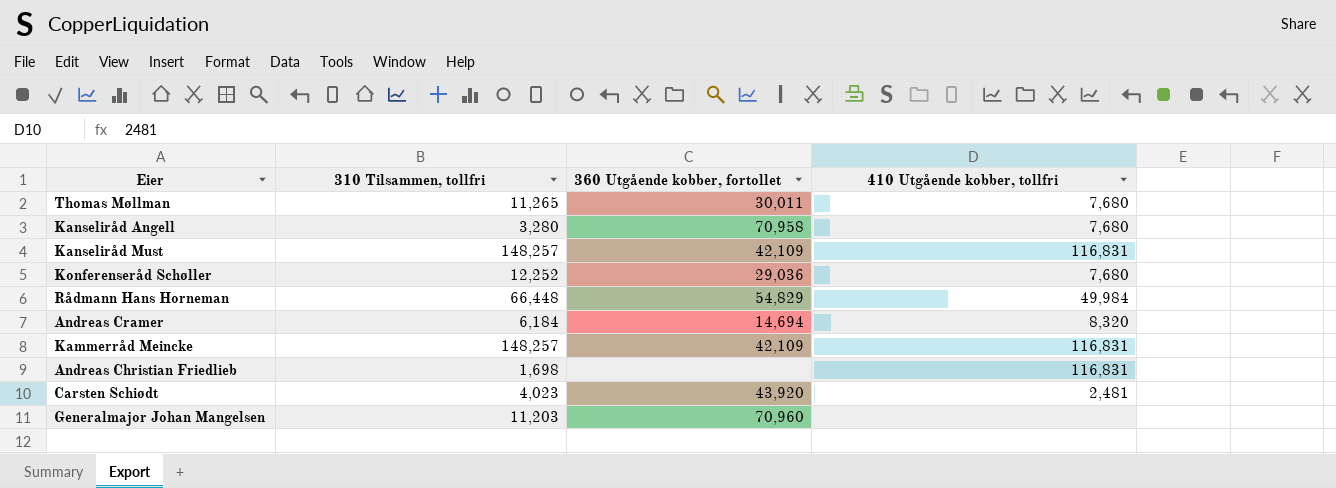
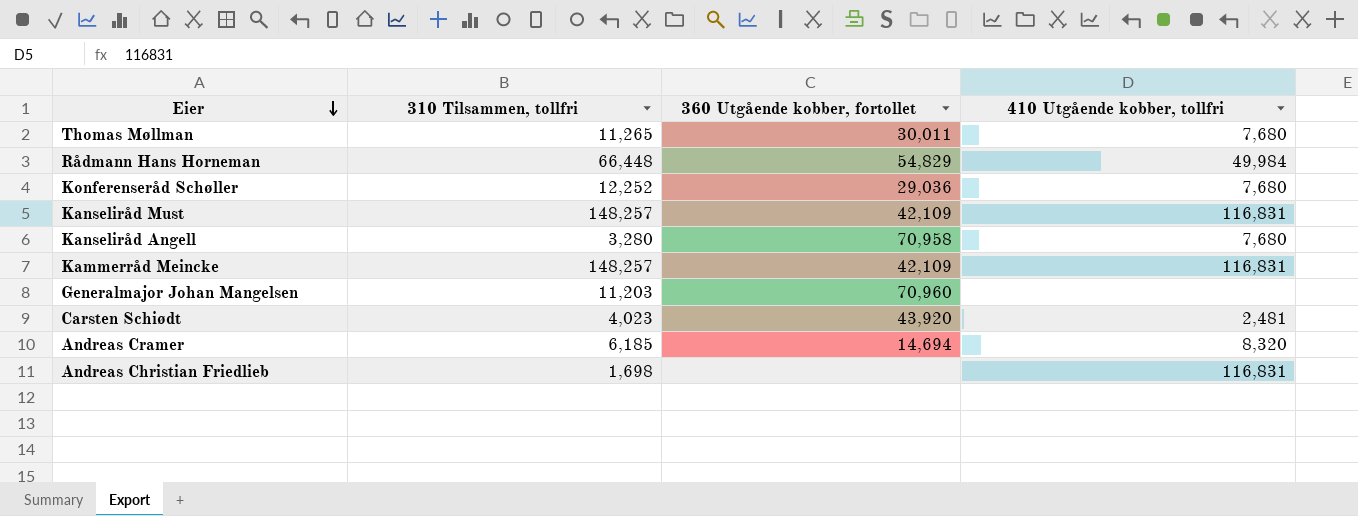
row order: none -> Eier descending
Andreas Cramer | 310 Tilsammen, tollfri: 6,184 -> 6,185

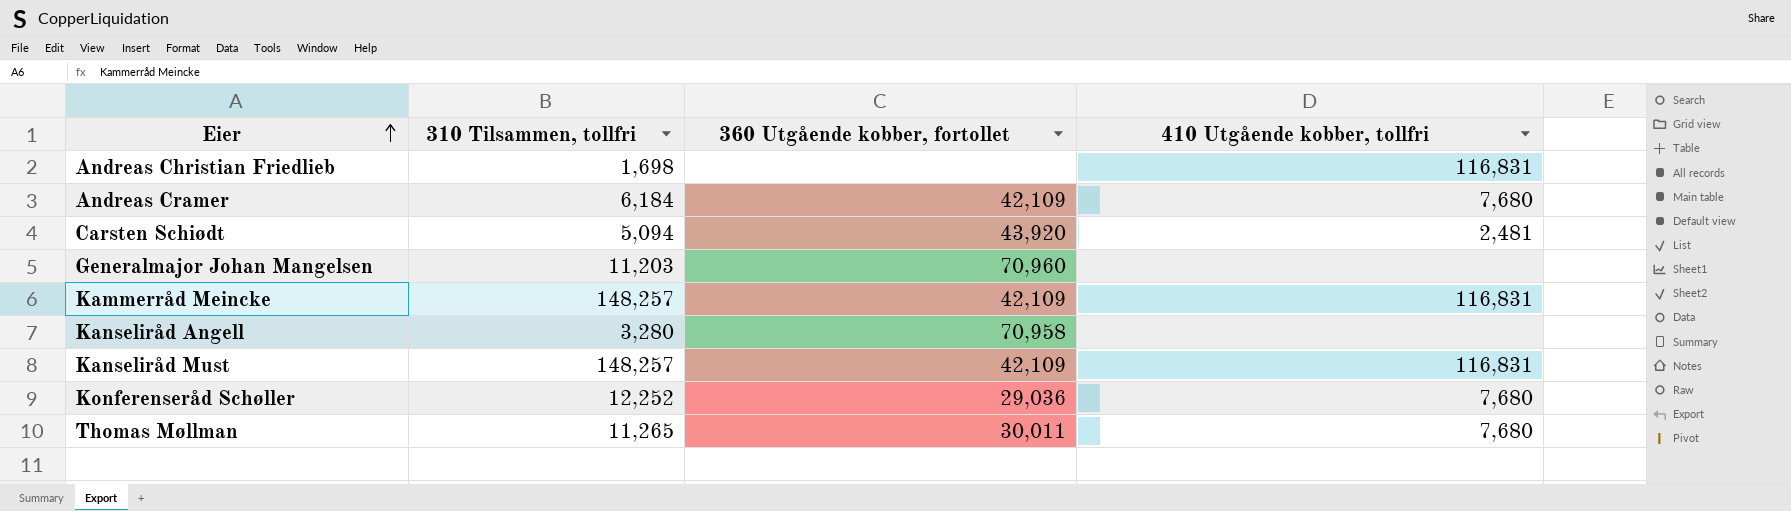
row order: Eier descending -> Eier ascending
row Rådmann Hans Horneman: 66,448 | 54,829 | 49,984 -> none
Andreas Cramer | 310 Tilsammen, tollfri: 6,185 -> 6,184
Andreas Cramer | 360 Utgående kobber, fortollet: 14,694 -> 42,109
Andreas Cramer | 410 Utgående kobber, tollfri: 8,320 -> 7,680
Carsten Schiødt | 310 Tilsammen, tollfri: 4,023 -> 5,094
Kanseliråd Angell | 410 Utgående kobber, tollfri: 7,680 -> none

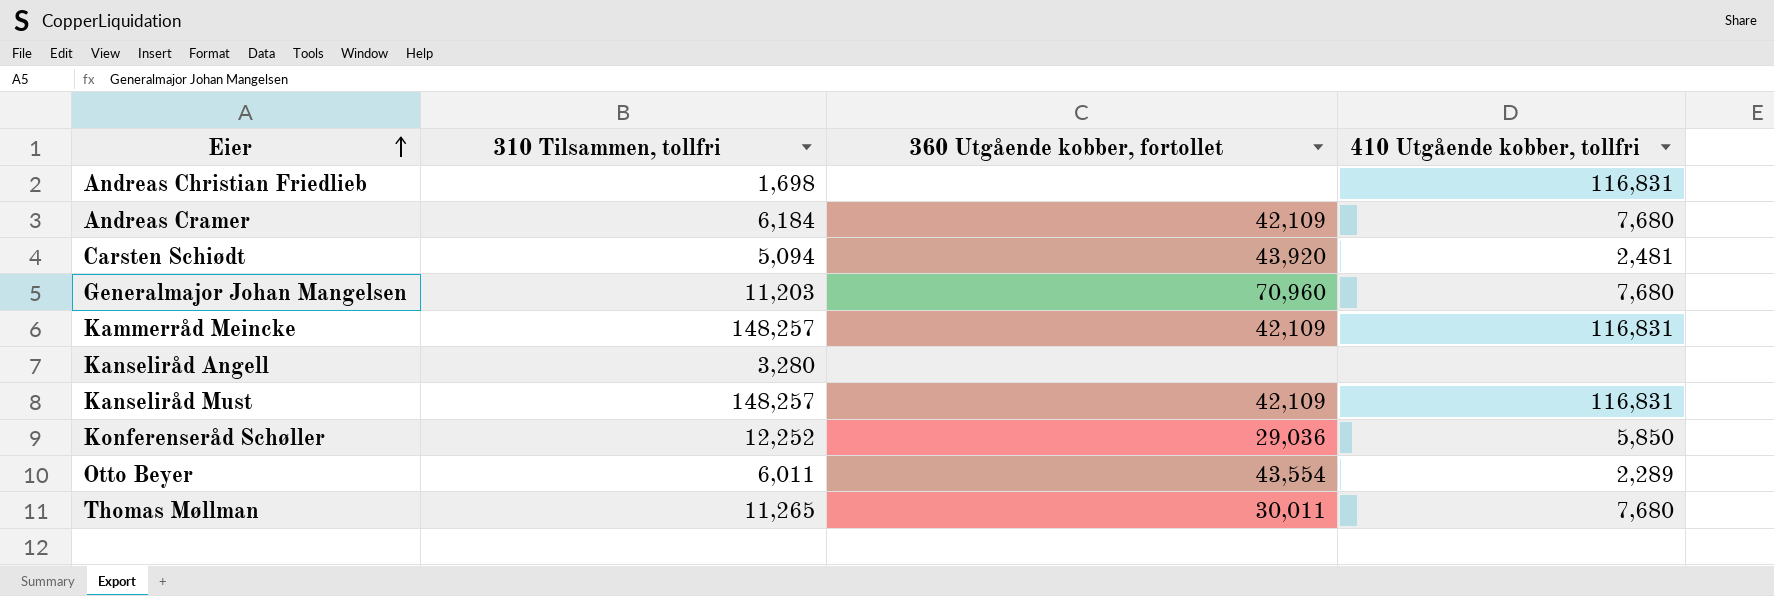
Generalmajor Johan Mangelsen | 410 Utgående kobber, tollfri: none -> 7,680
Kanseliråd Angell | 360 Utgående kobber, fortollet: 70,958 -> none
Konferenseråd Schøller | 410 Utgående kobber, tollfri: 7,680 -> 5,850
row Otto Beyer: none -> 6,011 | 43,554 | 2,289

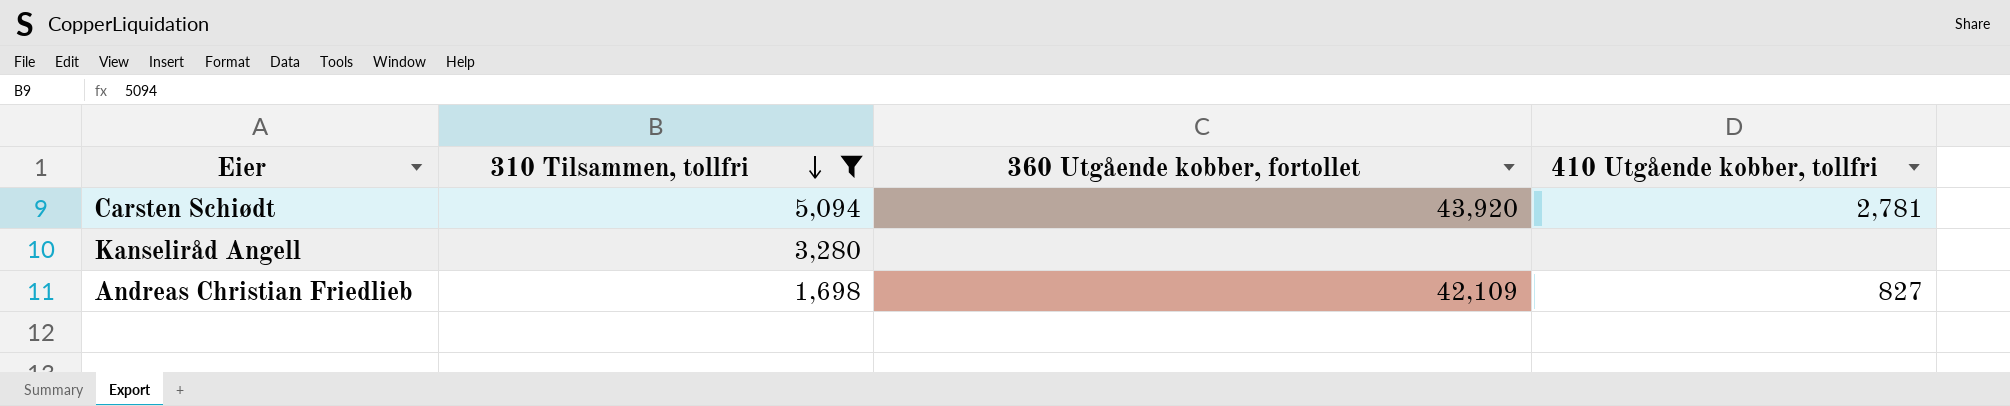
filter: none -> 310 Tilsammen, tollfri <= 5,094
row order: Eier ascending -> 310 Tilsammen, tollfri descending
Carsten Schiødt | 410 Utgående kobber, tollfri: 2,481 -> 2,781
Andreas Christian Friedlieb | 360 Utgående kobber, fortollet: none -> 42,109
Andreas Christian Friedlieb | 410 Utgående kobber, tollfri: 116,831 -> 827

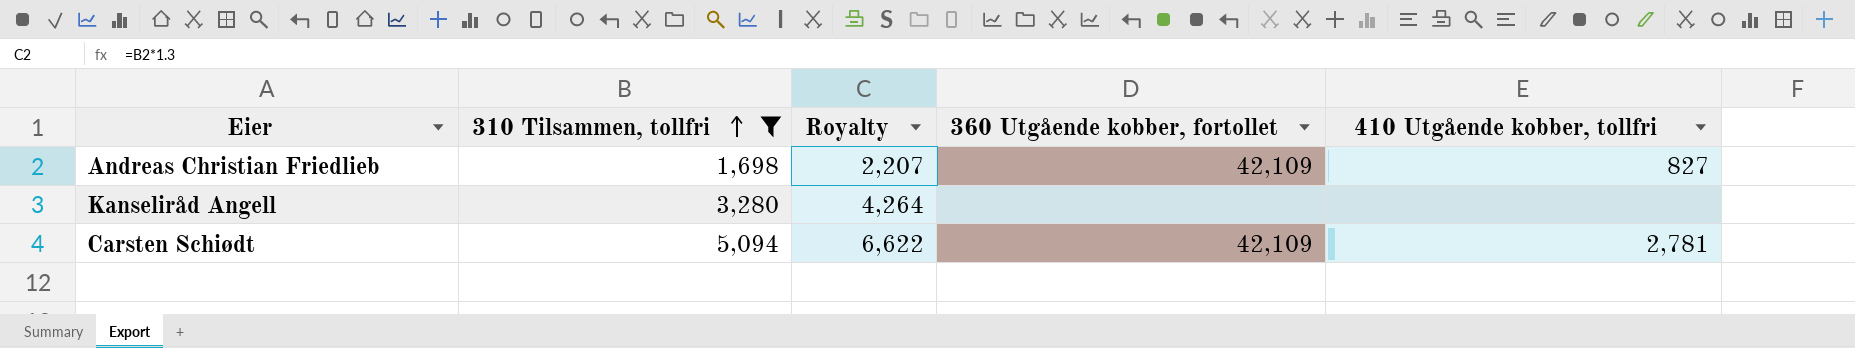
row order: 310 Tilsammen, tollfri descending -> 310 Tilsammen, tollfri ascending
column Royalty | formula: none -> [310 Tilsammen, tollfri] * 1.3
Carsten Schiødt | 360 Utgående kobber, fortollet: 43,920 -> 42,109

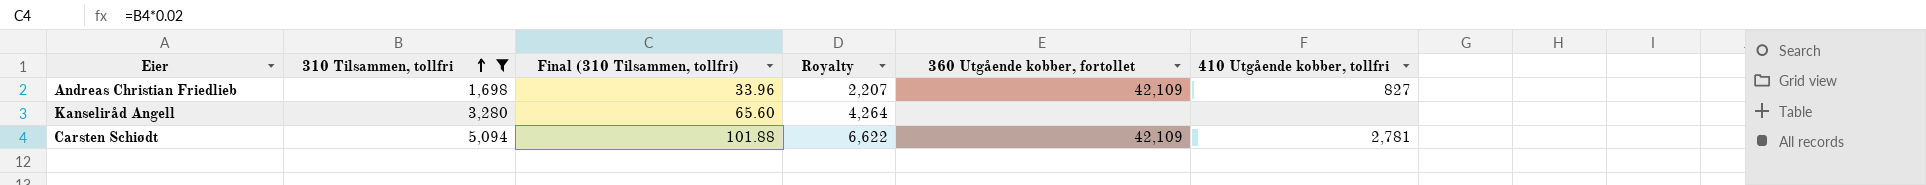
column Final (310 Tilsammen, tollfri) | formula: none -> [310 Tilsammen, tollfri] * 0.02

